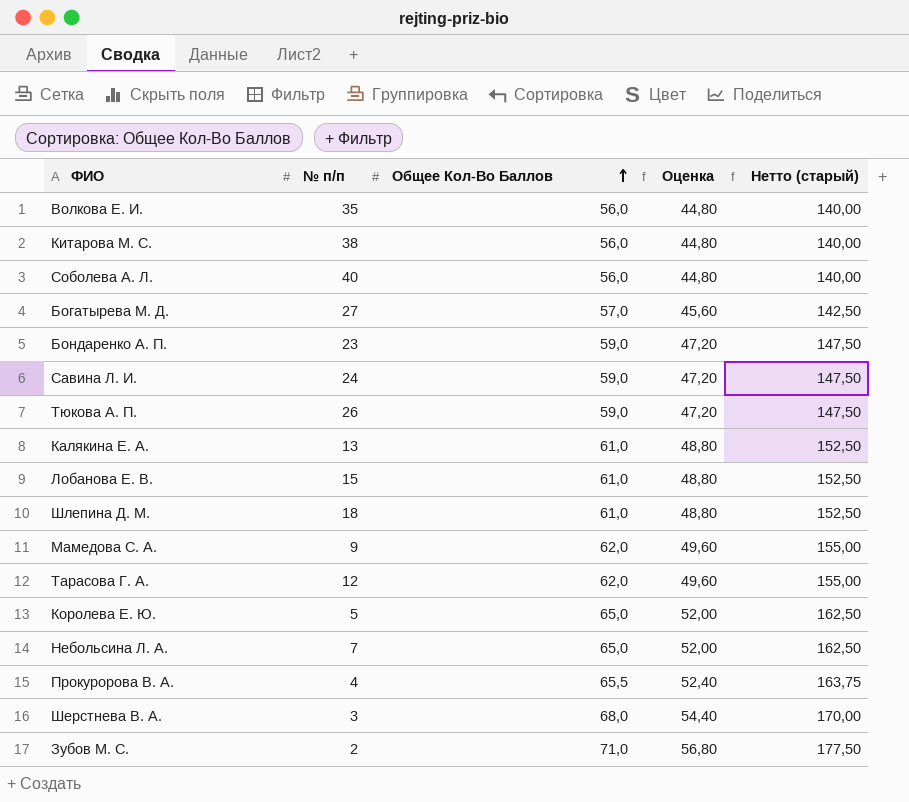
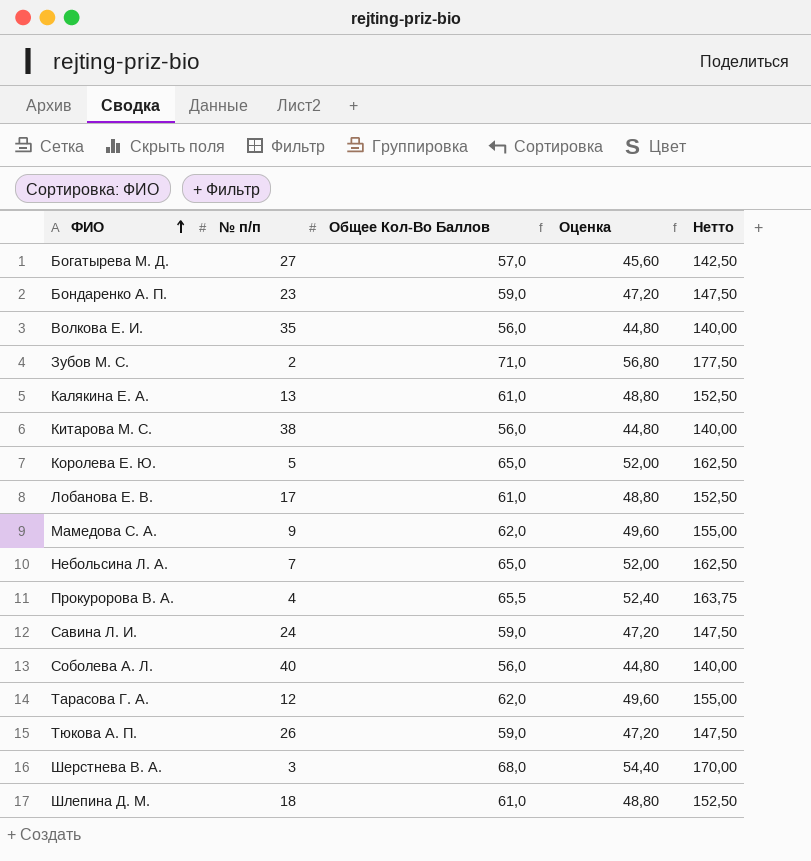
row order: Общее Кол-Во Баллов ascending -> ФИО ascending
column name: Нетто (старый) -> Нетто
Лобанова Е. В. | № п/п: 15 -> 17

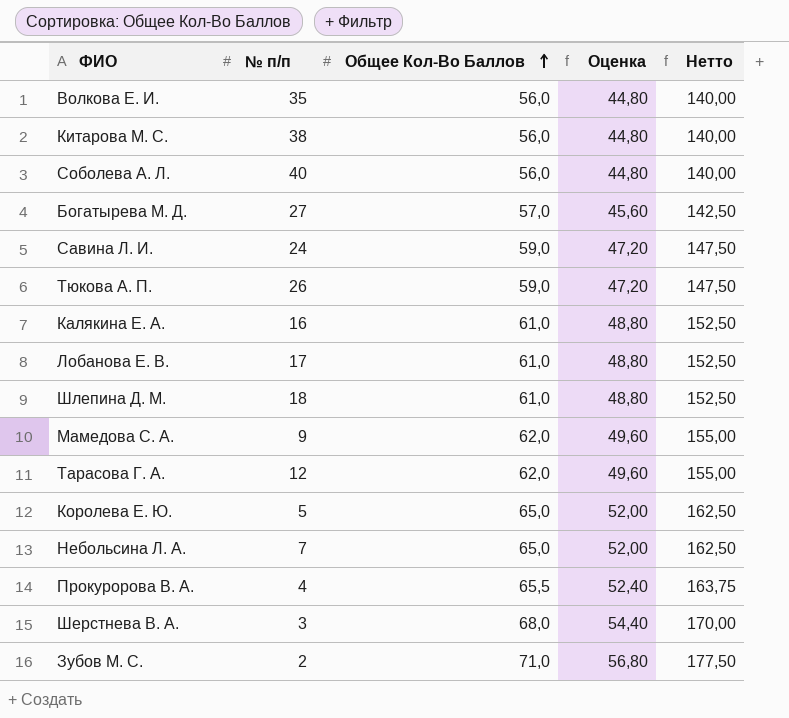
row order: ФИО ascending -> Общее Кол-Во Баллов ascending
row Бондаренко А. П.: 23 | 59,0 | 47,20 | 147,50 -> none
Калякина Е. А. | № п/п: 13 -> 16

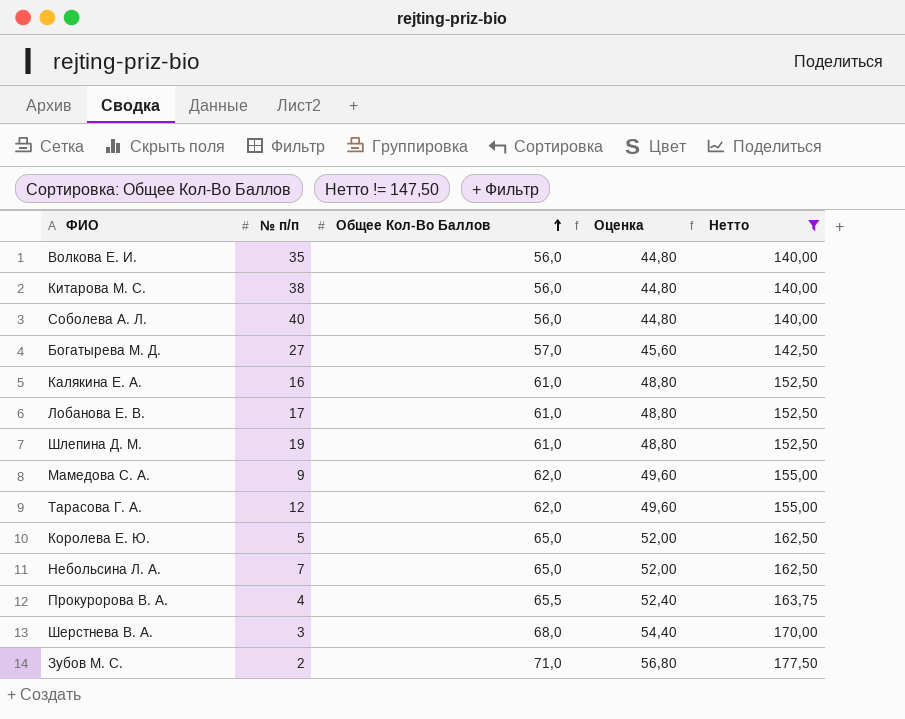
filter: none -> Нетто != 147,50
Шлепина Д. М. | № п/п: 18 -> 19

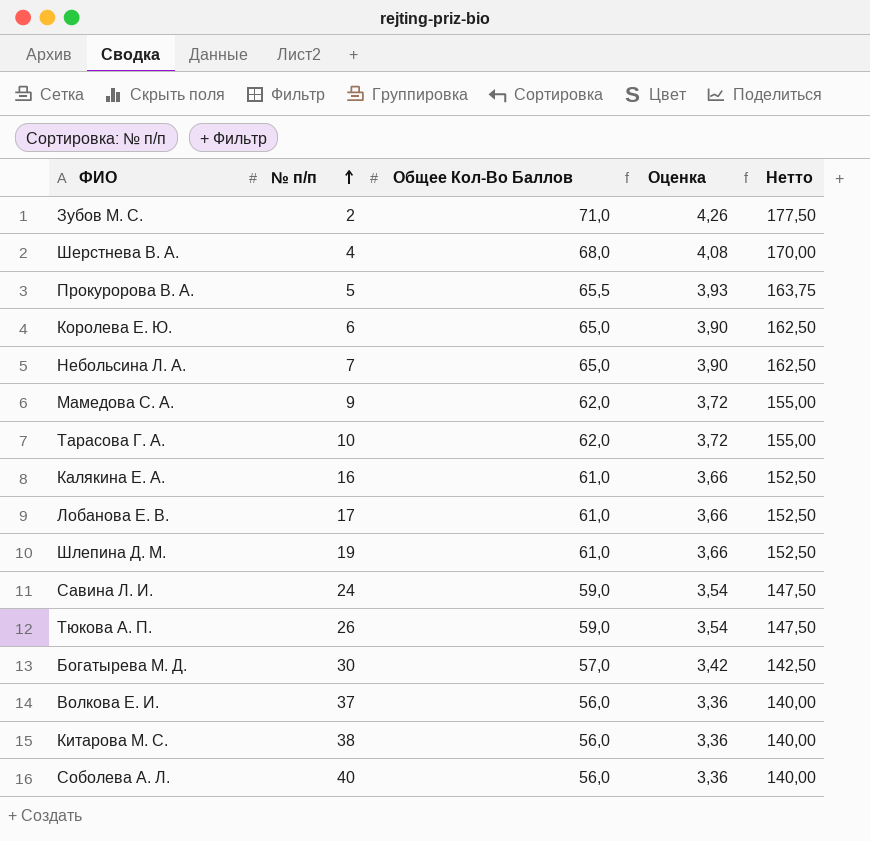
filter: Нетто != 147,50 -> none
row order: Общее Кол-Во Баллов ascending -> № п/п ascending
column Оценка | formula: [Общее Кол-Во Баллов] * 0,8 -> [Общее Кол-Во Баллов] * 0,06
Шерстнева В. А. | № п/п: 3 -> 4
Прокуророва В. А. | № п/п: 4 -> 5
Королева Е. Ю. | № п/п: 5 -> 6
Тарасова Г. А. | № п/п: 12 -> 10
Богатырева М. Д. | № п/п: 27 -> 30
Волкова Е. И. | № п/п: 35 -> 37

